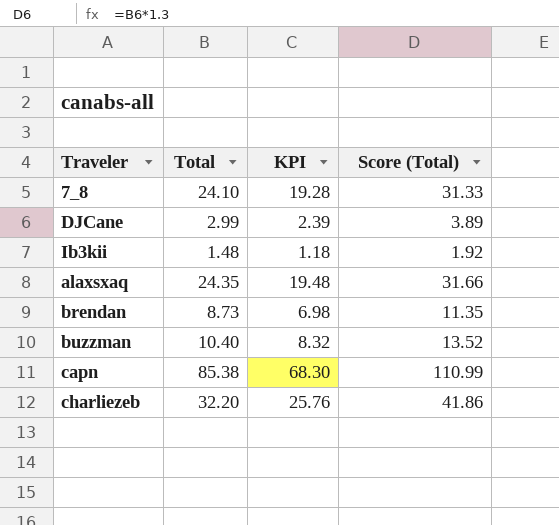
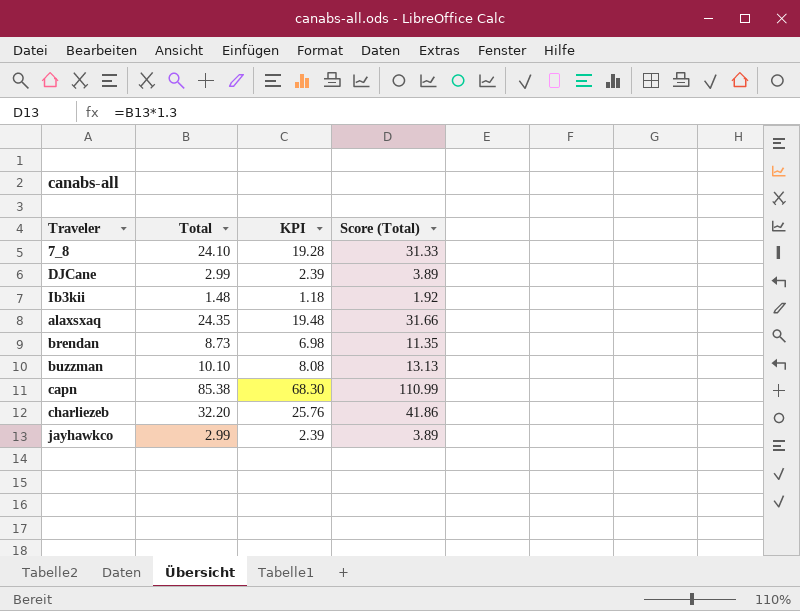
buzzman | Total: 10.40 -> 10.10
buzzman | KPI: 8.32 -> 8.08
buzzman | Score (Total): 13.52 -> 13.13
row jayhawkco: none -> 2.99 | 2.39 | 3.89

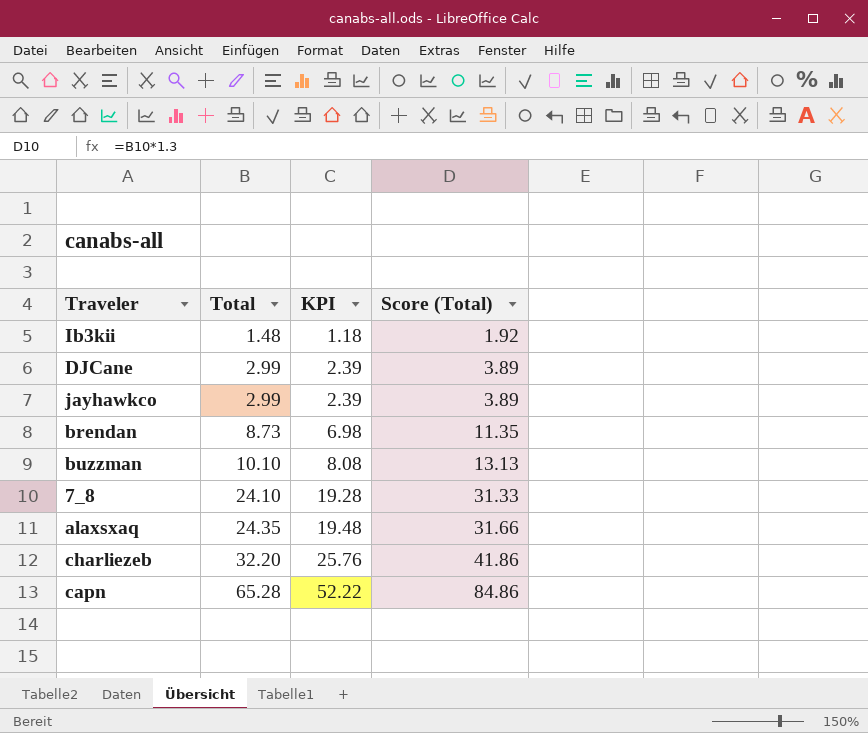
row order: none -> Total ascending
capn | Total: 85.38 -> 65.28
capn | KPI: 68.30 -> 52.22
capn | Score (Total): 110.99 -> 84.86

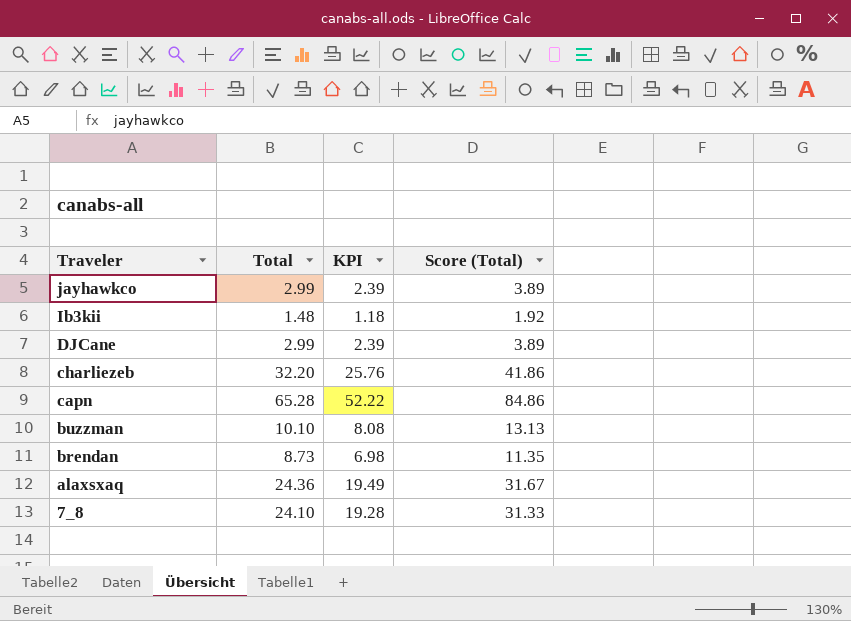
row order: Total ascending -> Traveler descending
alaxsxaq | Total: 24.35 -> 24.36
alaxsxaq | KPI: 19.48 -> 19.49
alaxsxaq | Score (Total): 31.66 -> 31.67

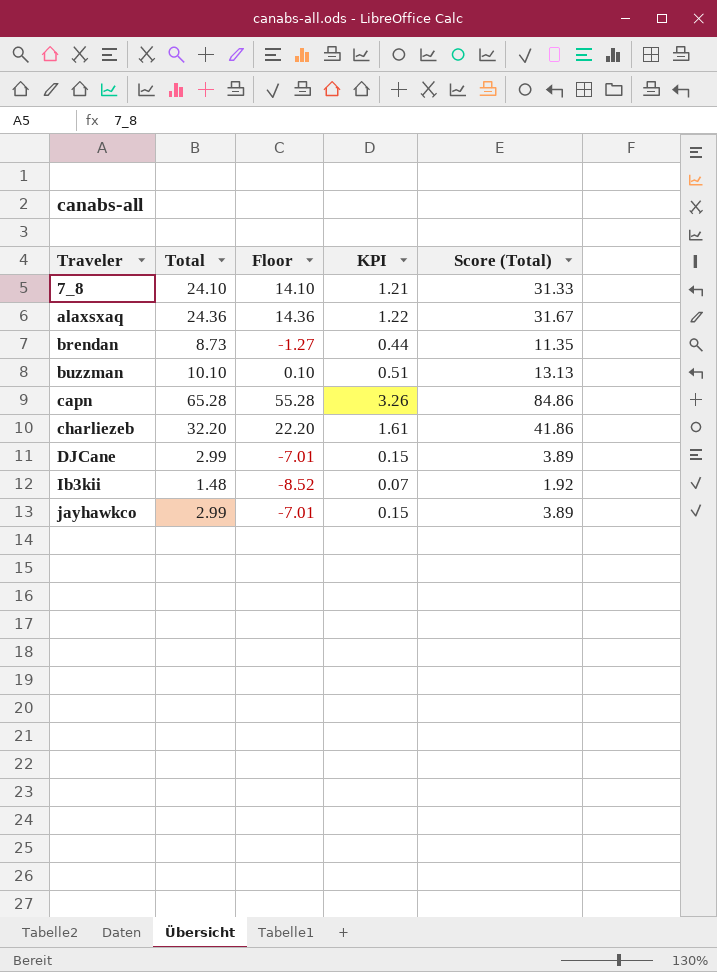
row order: Traveler descending -> Traveler ascending
column Floor | formula: none -> [Total] - 10
column KPI | formula: [Total] * 0.8 -> [Total] * 0.05

